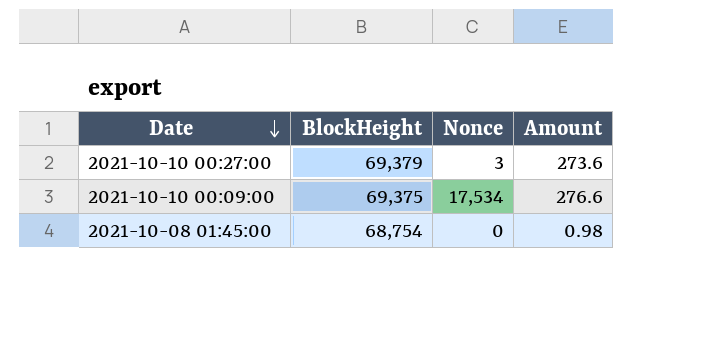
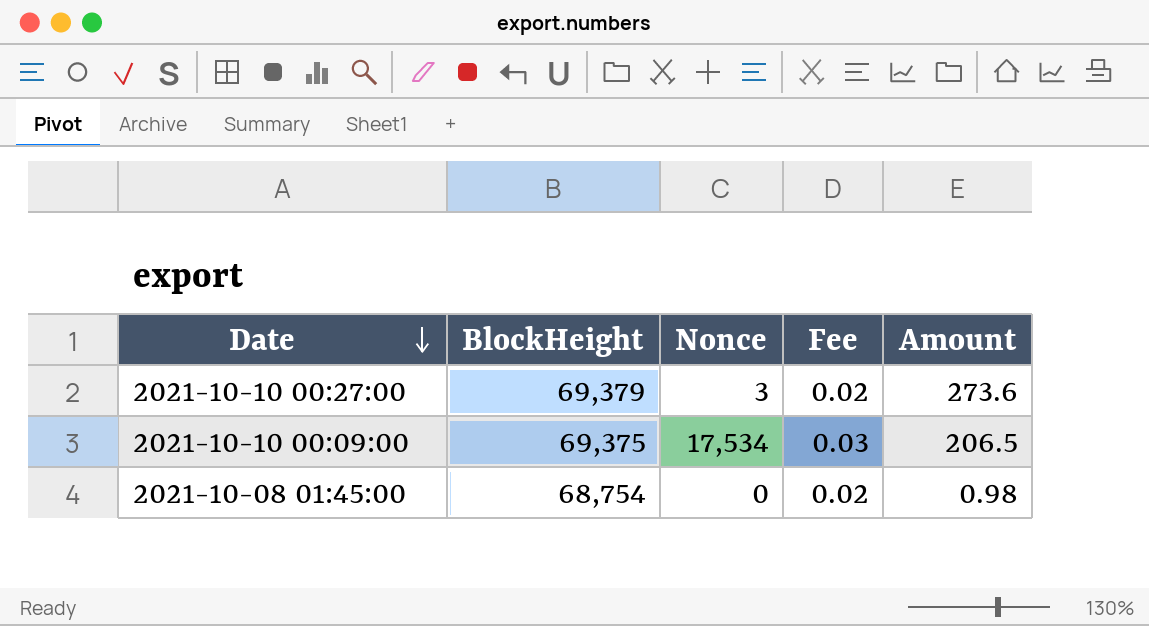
column Fee | position: none -> 4
2021-10-10 00:09:00 | Amount: 276.6 -> 206.5

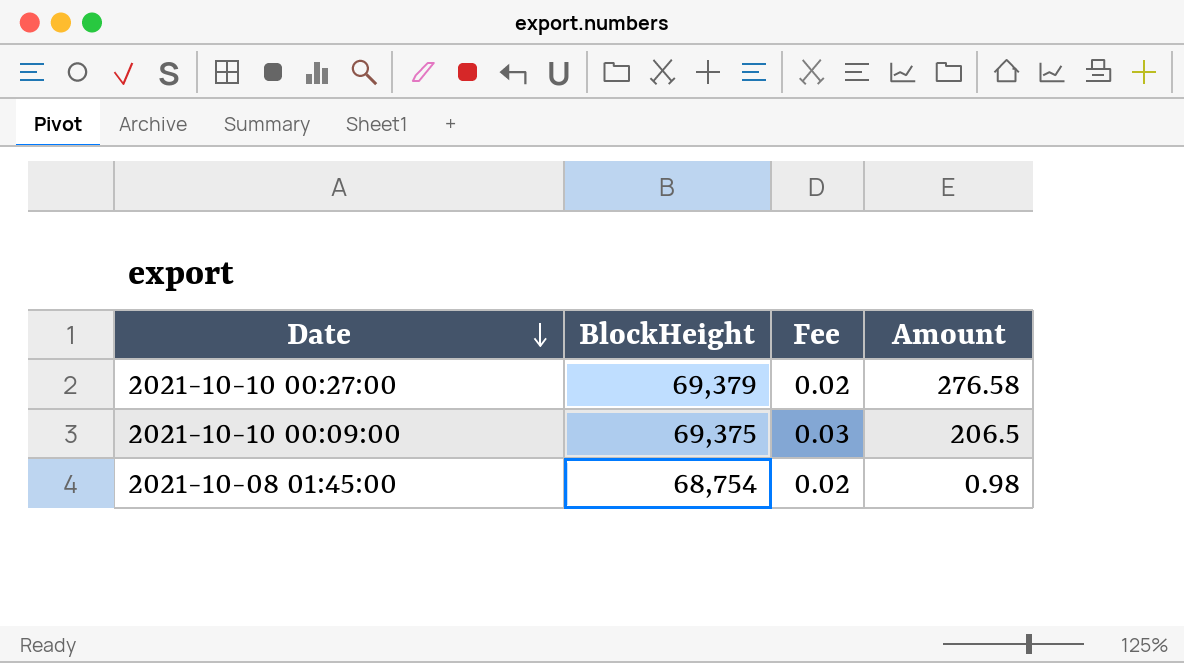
column Nonce | position: 3 -> none
2021-10-10 00:27:00 | Amount: 273.6 -> 276.58

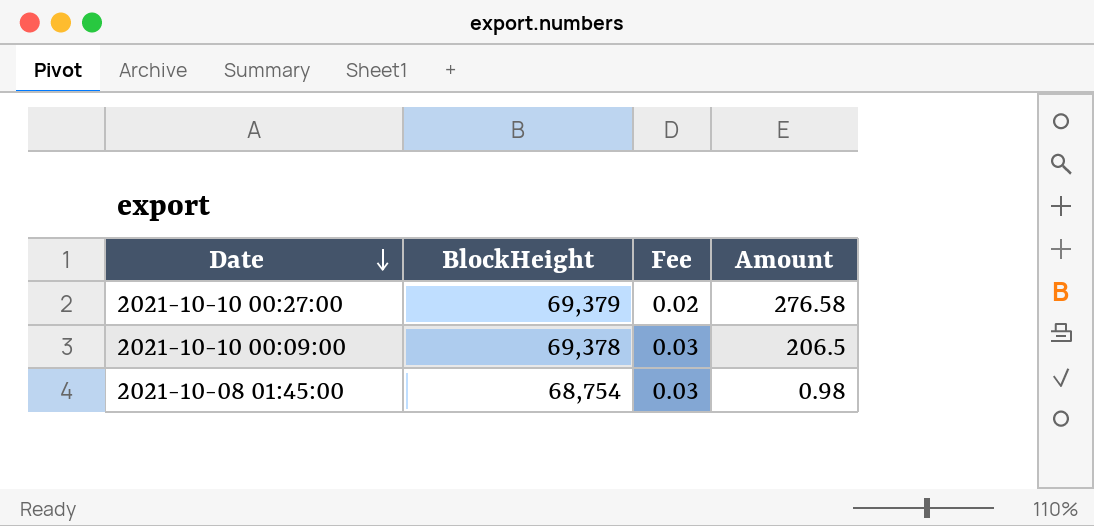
2021-10-10 00:09:00 | BlockHeight: 69,375 -> 69,378
2021-10-08 01:45:00 | Fee: 0.02 -> 0.03

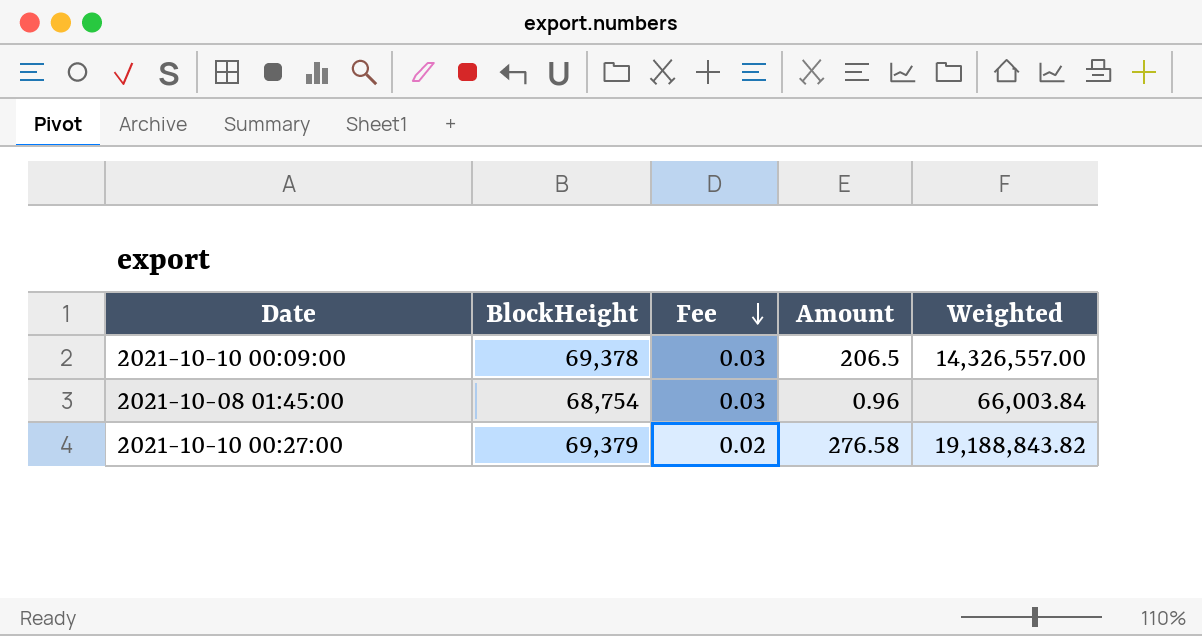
row order: Date descending -> Fee descending
column Weighted | formula: none -> [BlockHeight] * [Amount]
2021-10-08 01:45:00 | Amount: 0.98 -> 0.96

